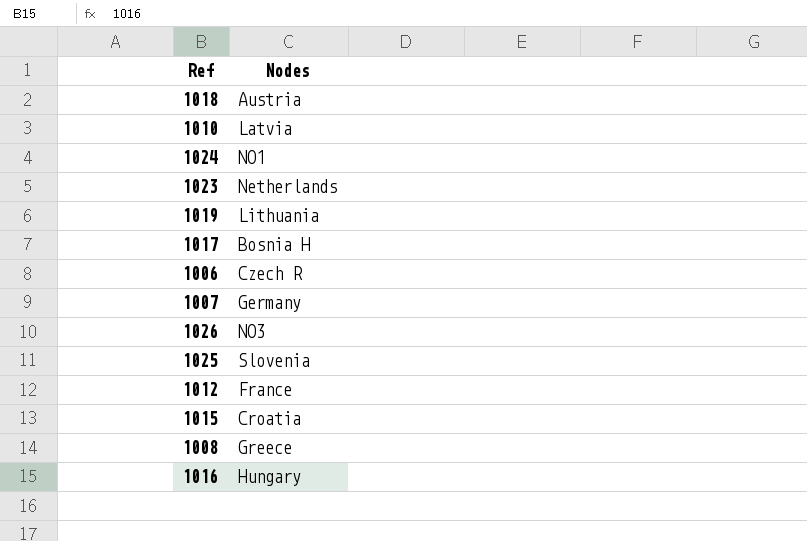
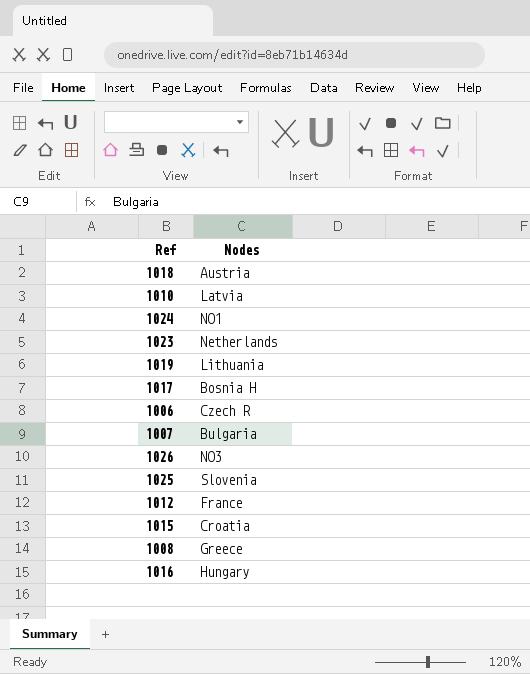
1007 | Nodes: Germany -> Bulgaria

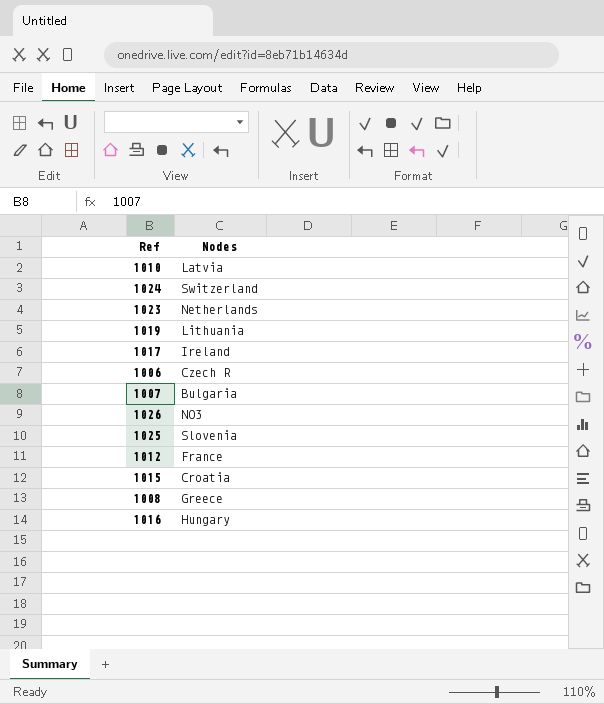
row 1018: Austria -> none
1024 | Nodes: NO1 -> Switzerland
1017 | Nodes: Bosnia H -> Ireland

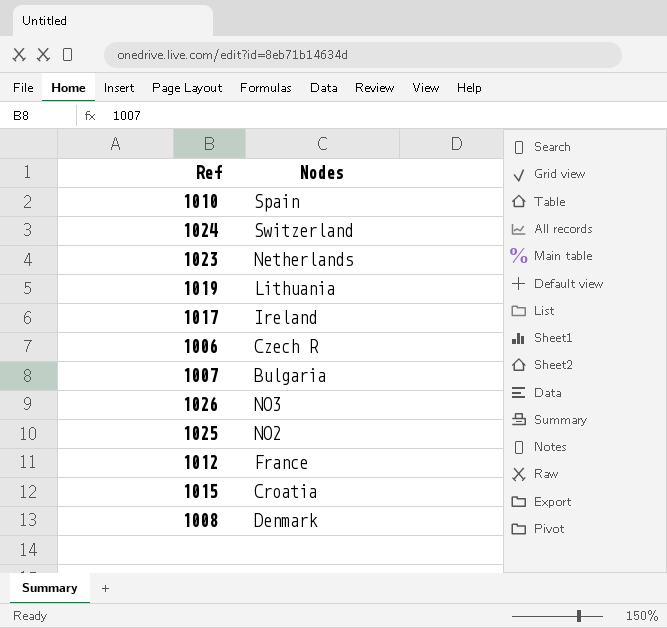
row 1016: Hungary -> none
1010 | Nodes: Latvia -> Spain
1025 | Nodes: Slovenia -> NO2
1008 | Nodes: Greece -> Denmark

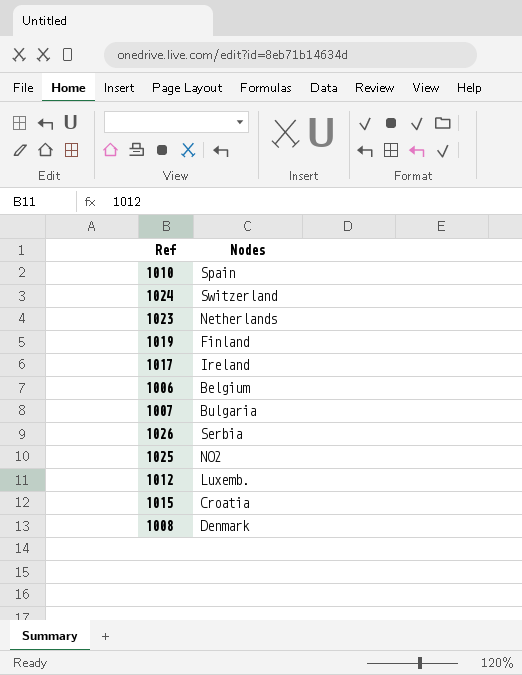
1019 | Nodes: Lithuania -> Finland
1006 | Nodes: Czech R -> Belgium
1026 | Nodes: NO3 -> Serbia
1012 | Nodes: France -> Luxemb.

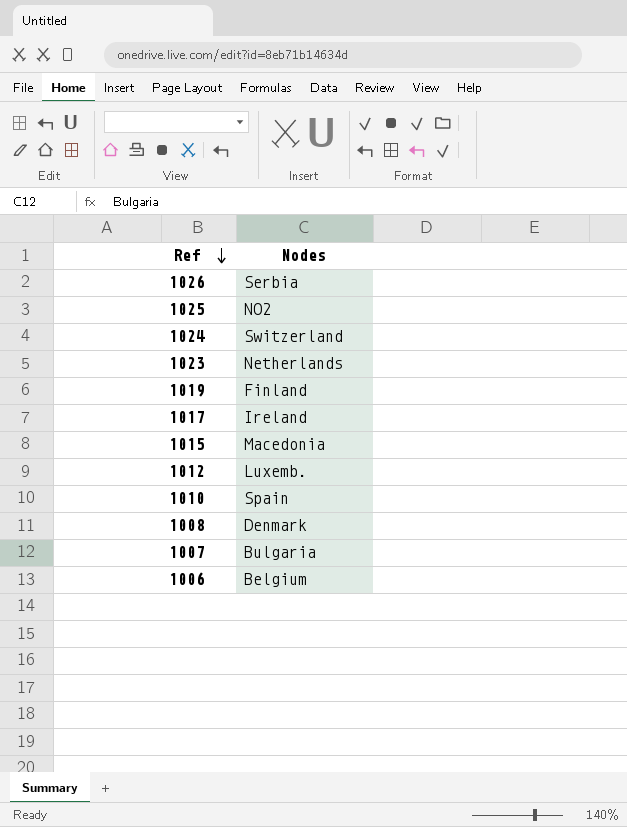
row order: none -> Ref descending
1015 | Nodes: Croatia -> Macedonia

